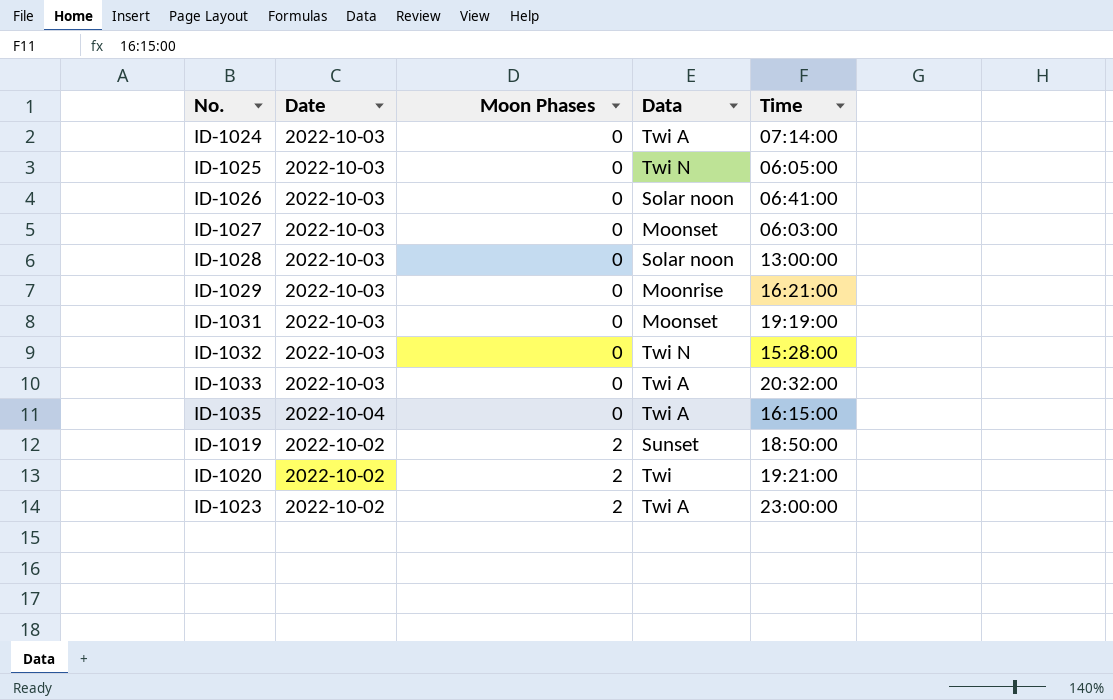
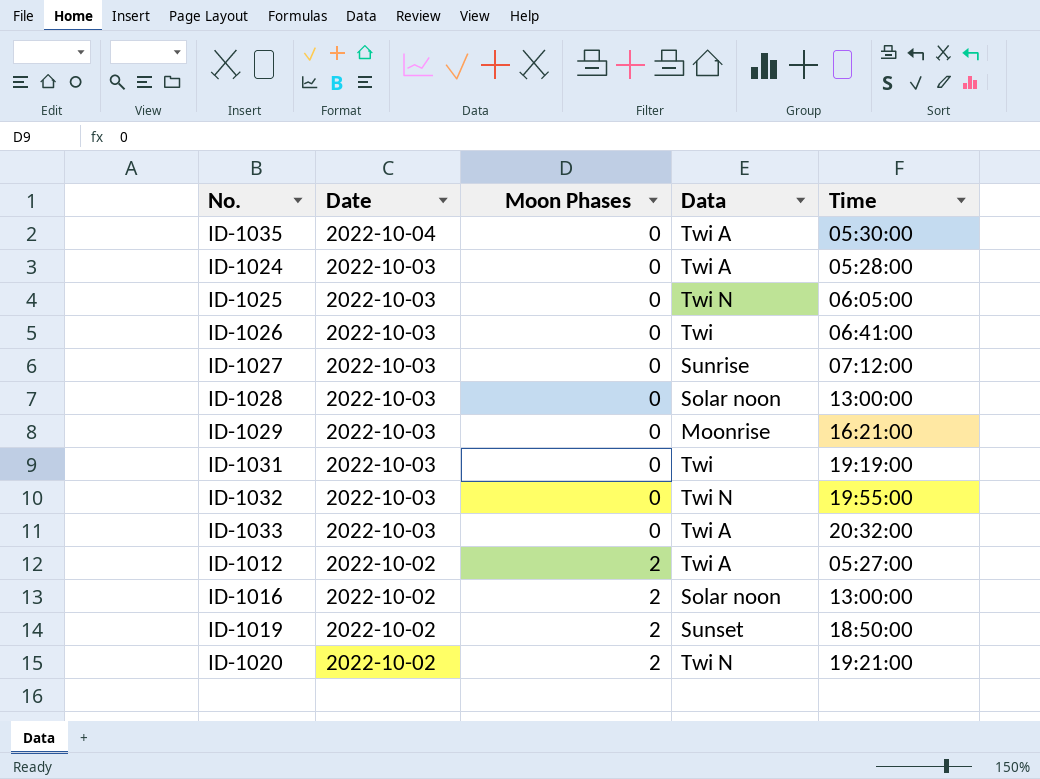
row order: Moon Phases ascending -> Date descending
row ID-1023: 2022-10-02 | 2 | Twi A | 23:00:00 -> none
ID-1035 | Time: 16:15:00 -> 05:30:00
ID-1024 | Time: 07:14:00 -> 05:28:00
ID-1026 | Data: Solar noon -> Twi
ID-1027 | Data: Moonset -> Sunrise
ID-1027 | Time: 06:03:00 -> 07:12:00
ID-1031 | Data: Moonset -> Twi
ID-1032 | Time: 15:28:00 -> 19:55:00
row ID-1012: none -> 2022-10-02 | 2 | Twi A | 05:27:00
row ID-1016: none -> 2022-10-02 | 2 | Solar noon | 13:00:00
ID-1020 | Data: Twi -> Twi N

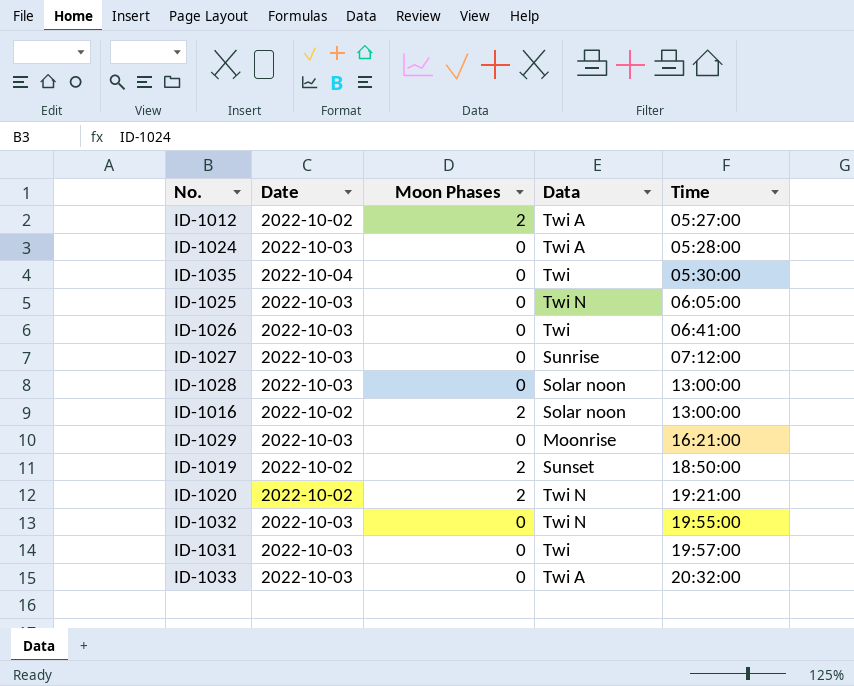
row order: Date descending -> Time ascending
ID-1035 | Data: Twi A -> Twi
ID-1031 | Time: 19:19:00 -> 19:57:00

